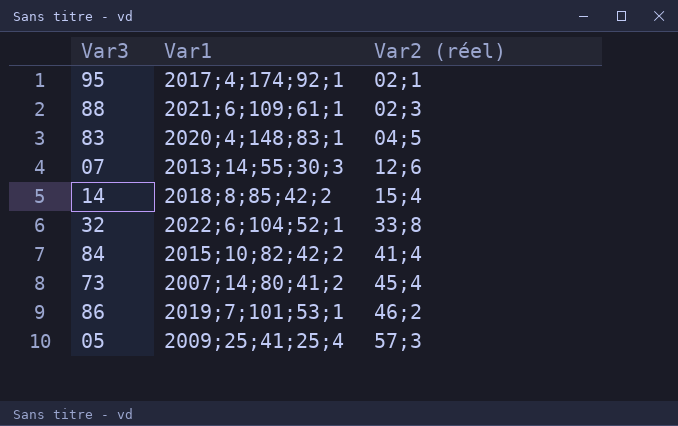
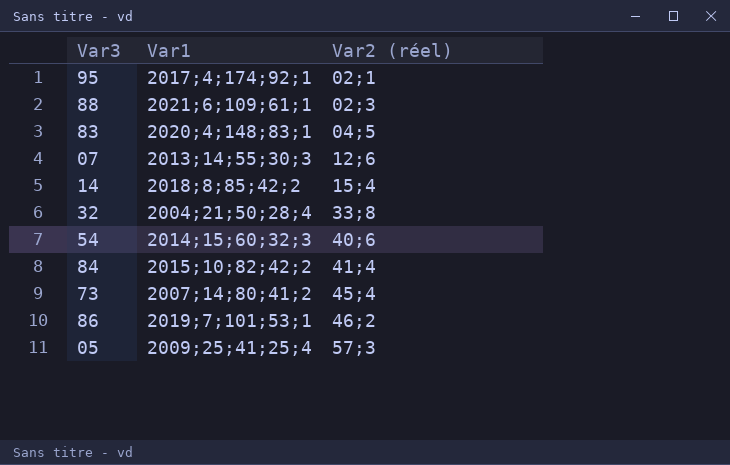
32 | Var1: 2022;6;104;52;1 -> 2004;21;50;28;4
row 54: none -> 2014;15;60;32;3 | 40;6

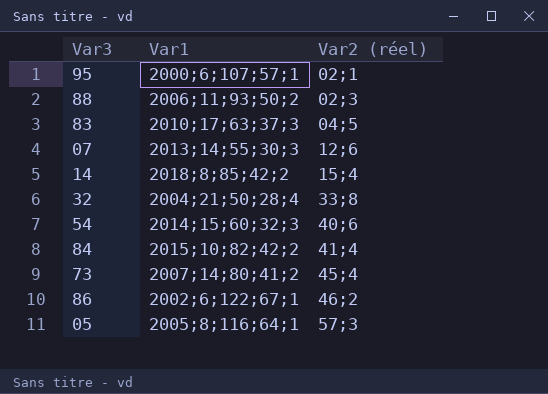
95 | Var1: 2017;4;174;92;1 -> 2000;6;107;57;1
88 | Var1: 2021;6;109;61;1 -> 2006;11;93;50;2
83 | Var1: 2020;4;148;83;1 -> 2010;17;63;37;3
86 | Var1: 2019;7;101;53;1 -> 2002;6;122;67;1
05 | Var1: 2009;25;41;25;4 -> 2005;8;116;64;1

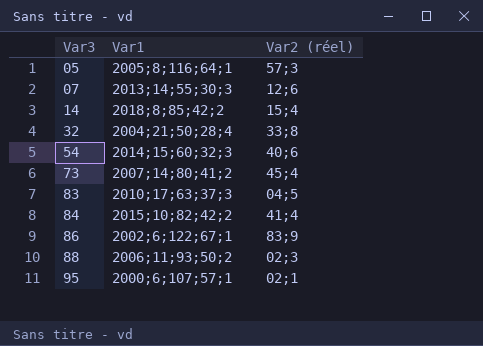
row order: Var2 (réel) ascending -> Var3 ascending
86 | Var2 (réel): 46;2 -> 83;9

